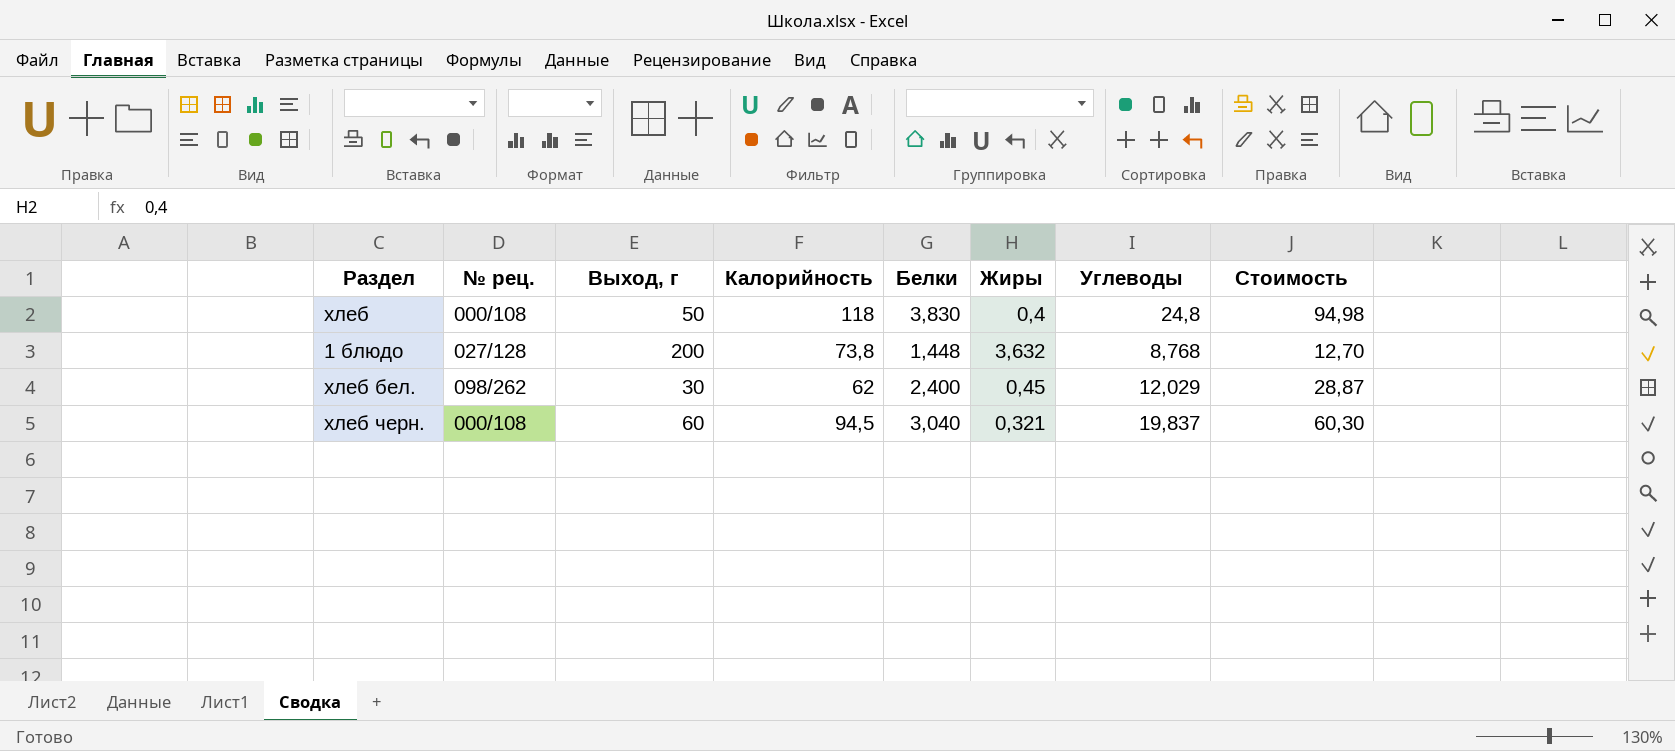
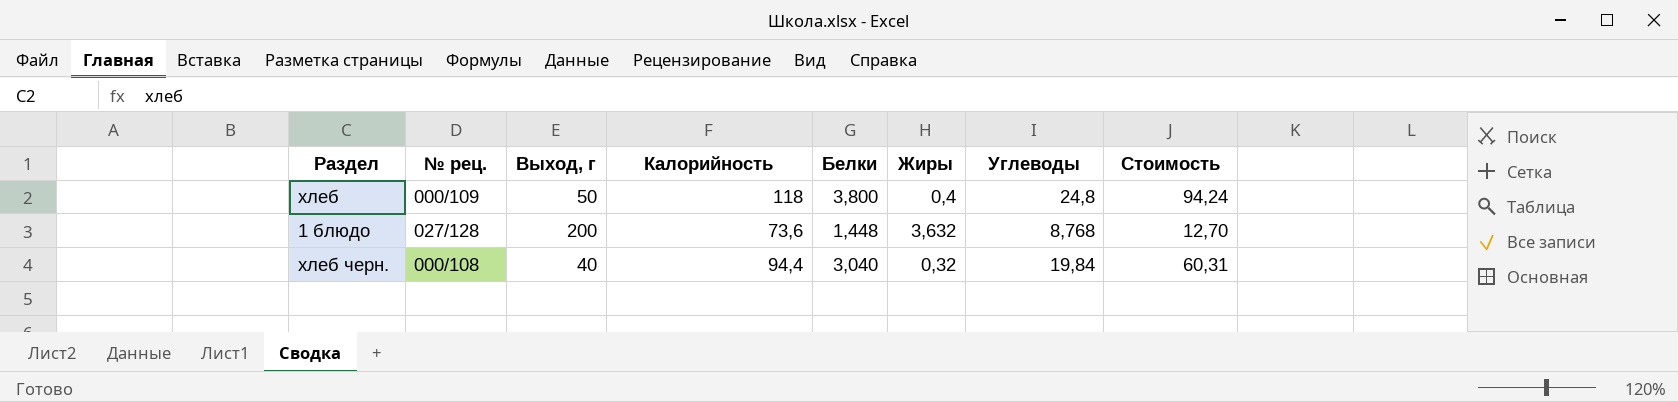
row хлеб бел.: 098/262 | 30 | 62 | 2,400 | 0,45 | 12,029 | 28,87 -> none
хлеб | № рец.: 000/108 -> 000/109
хлеб | Белки: 3,830 -> 3,800
хлеб | Стоимость: 94,98 -> 94,24
1 блюдо | Калорийность: 73,8 -> 73,6
хлеб черн. | Выход, г: 60 -> 40
хлеб черн. | Калорийность: 94,5 -> 94,4
хлеб черн. | Жиры: 0,321 -> 0,32
хлеб черн. | Углеводы: 19,837 -> 19,84
хлеб черн. | Стоимость: 60,30 -> 60,31

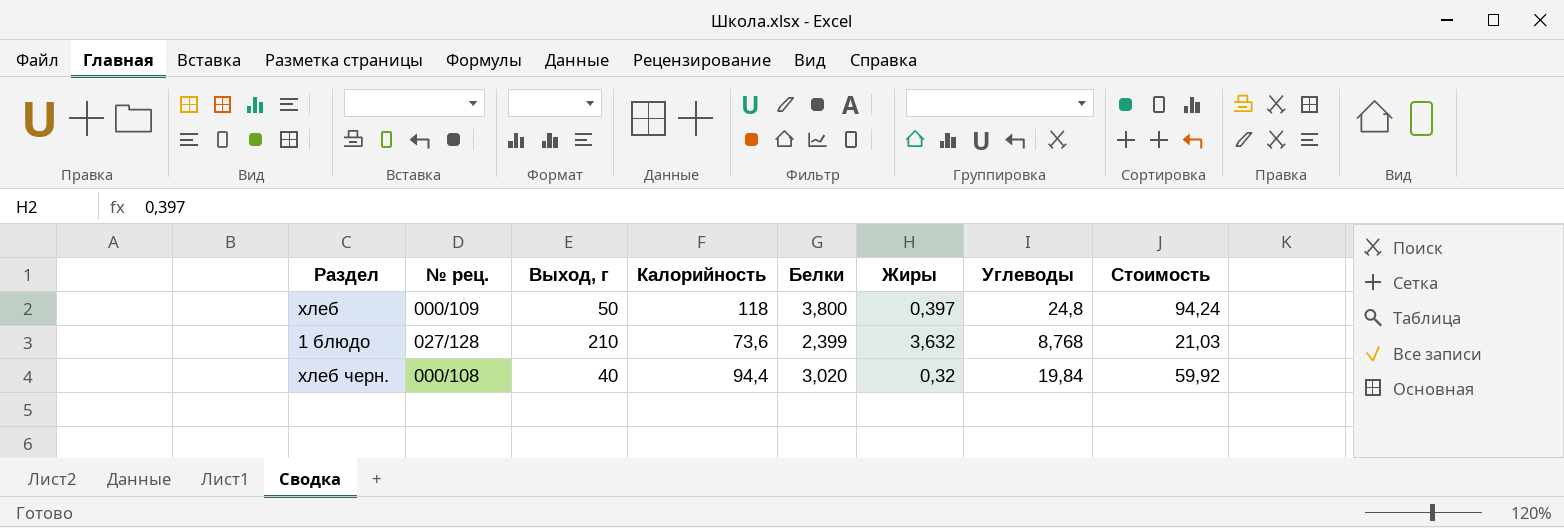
хлеб | Жиры: 0,4 -> 0,397
1 блюдо | Выход, г: 200 -> 210
1 блюдо | Белки: 1,448 -> 2,399
1 блюдо | Стоимость: 12,70 -> 21,03
хлеб черн. | Белки: 3,040 -> 3,020
хлеб черн. | Стоимость: 60,31 -> 59,92

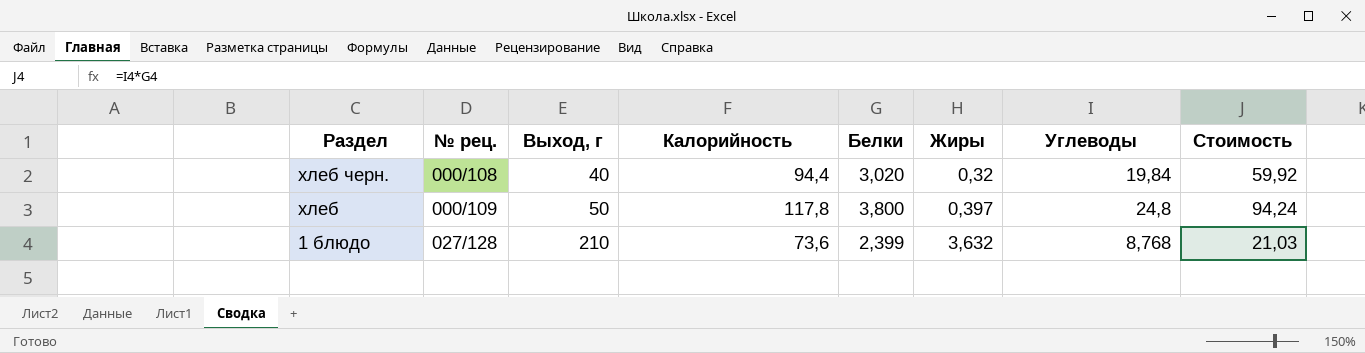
row order: none -> Раздел descending
хлеб | Калорийность: 118 -> 117,8

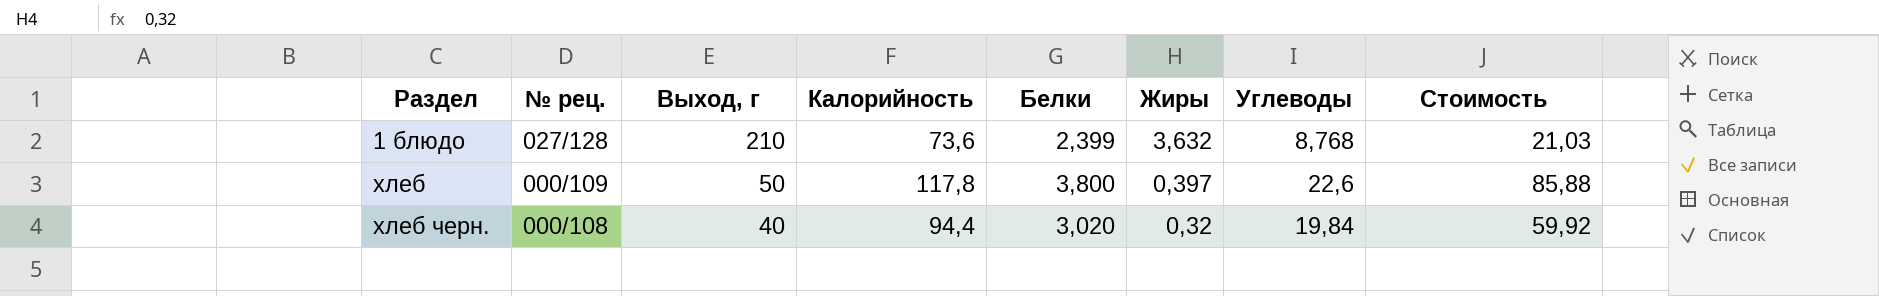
row order: Раздел descending -> Раздел ascending
хлеб | Углеводы: 24,8 -> 22,6
хлеб | Стоимость: 94,24 -> 85,88

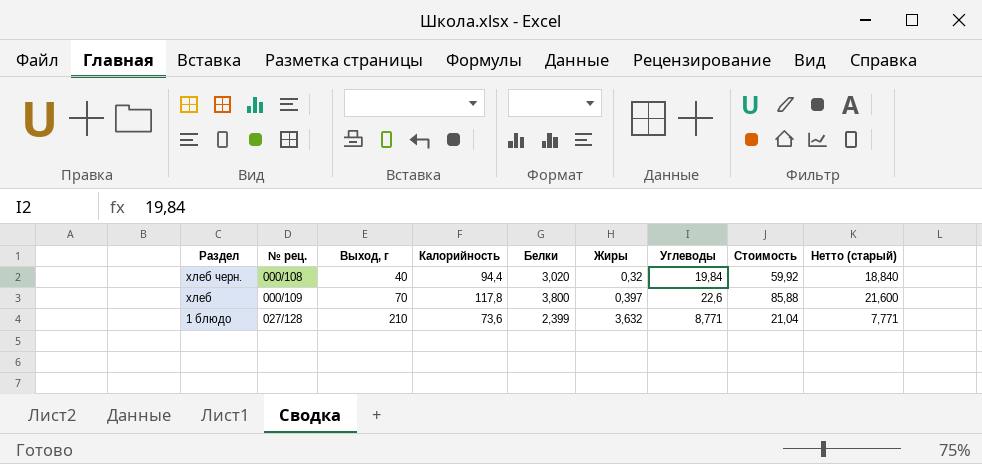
row order: Раздел ascending -> Раздел descending
column Нетто (старый) | formula: none -> [Углеводы] - 1
хлеб | Выход, г: 50 -> 70
1 блюдо | Углеводы: 8,768 -> 8,771
1 блюдо | Стоимость: 21,03 -> 21,04

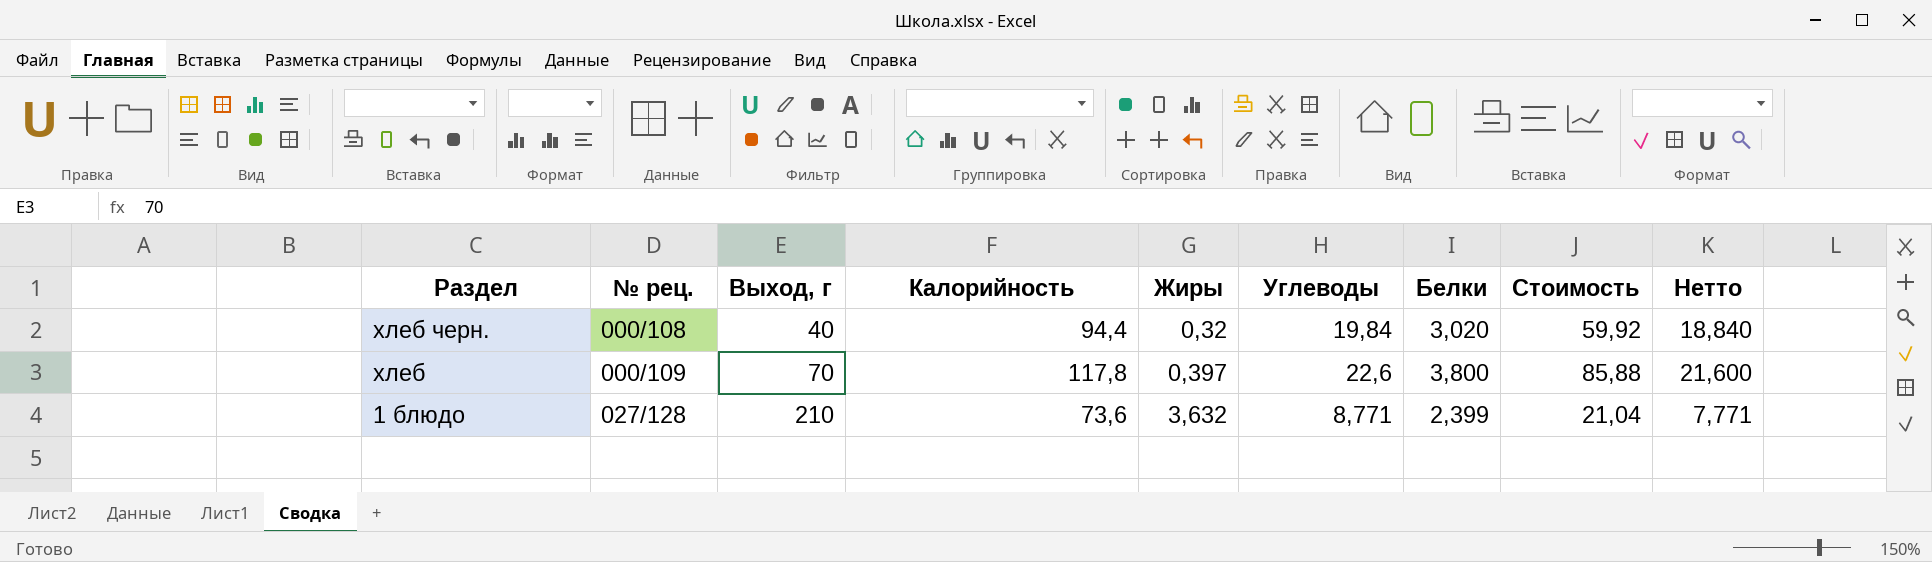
column Белки | position: 5 -> 7
column name: Нетто (старый) -> Нетто

